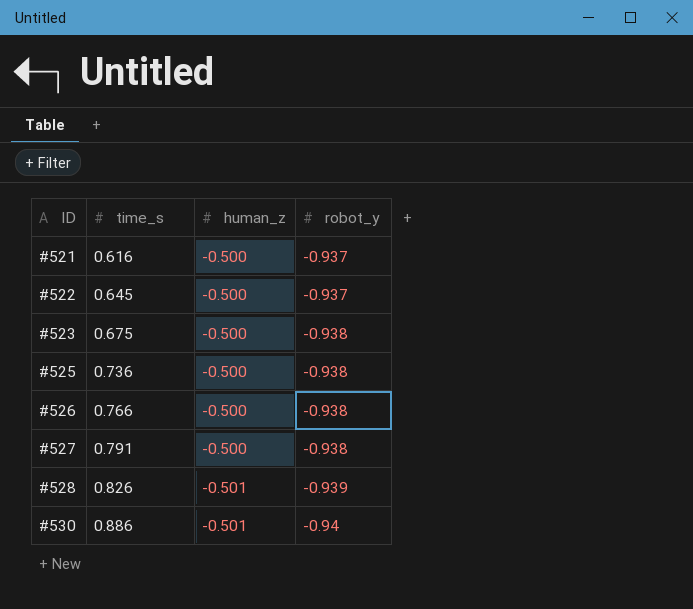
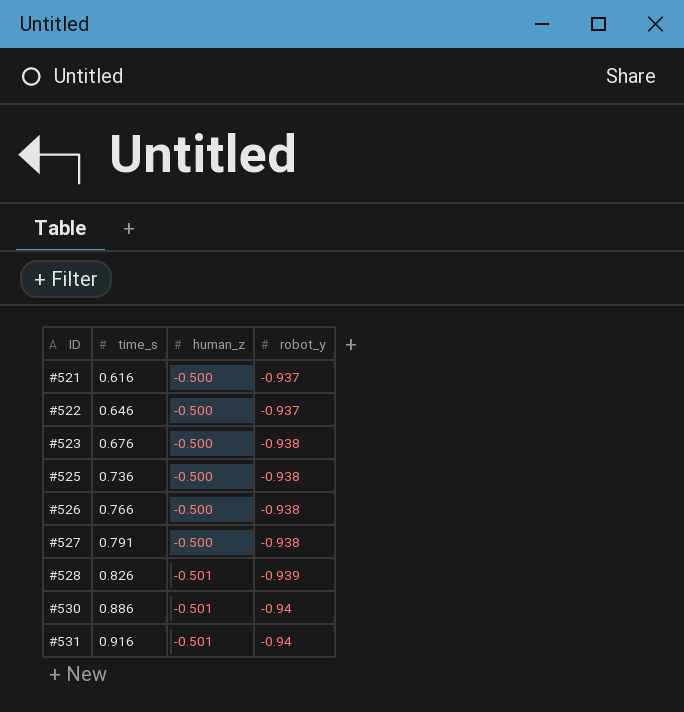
#522 | time_s: 0.645 -> 0.646
#523 | time_s: 0.675 -> 0.676
row #531: none -> 0.916 | -0.501 | -0.94

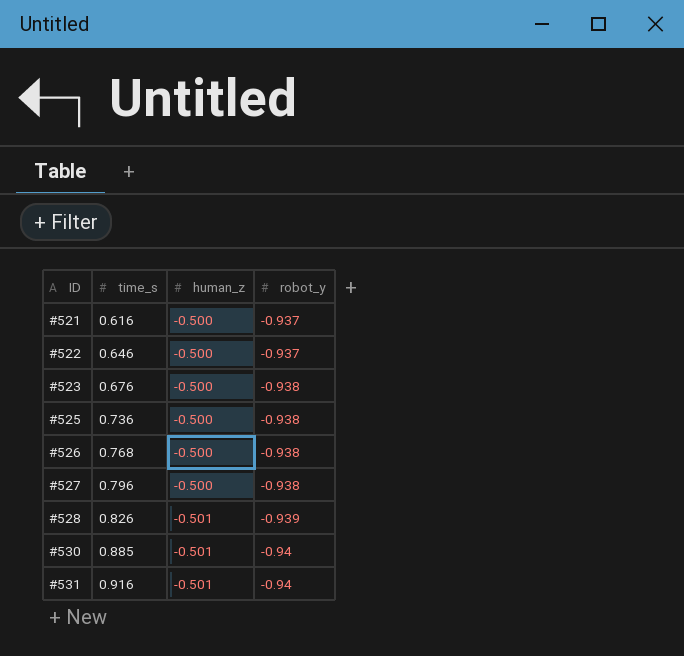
#526 | time_s: 0.766 -> 0.768
#527 | time_s: 0.791 -> 0.796
#530 | time_s: 0.886 -> 0.885

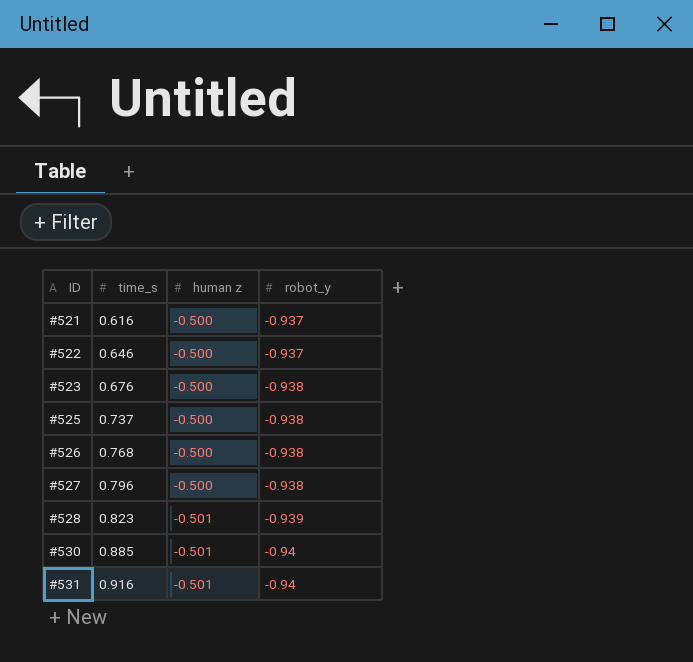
column name: human_z -> human z
#525 | time_s: 0.736 -> 0.737
#528 | time_s: 0.826 -> 0.823

